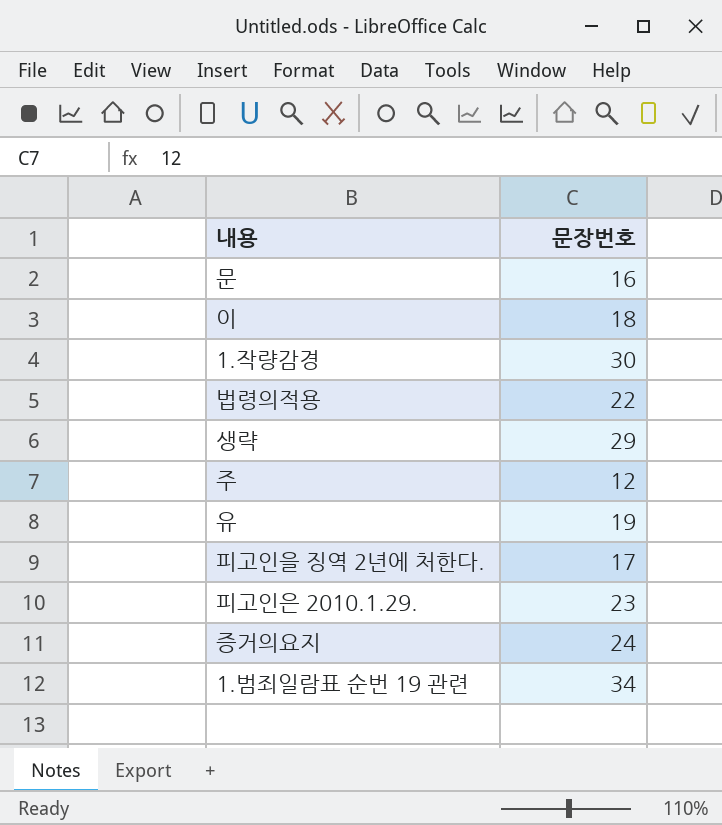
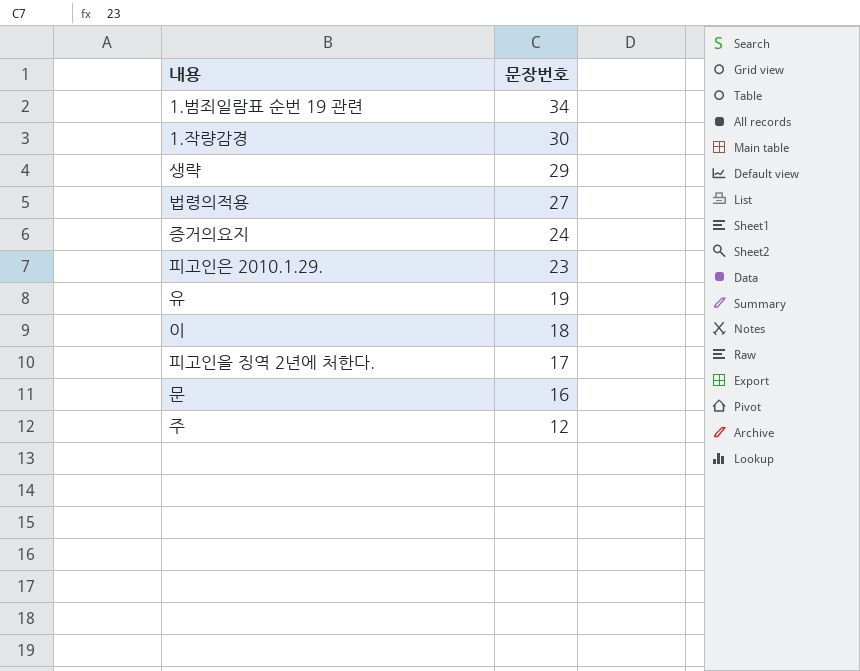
row order: none -> 문장번호 descending
법령의적용 | 문장번호: 22 -> 27

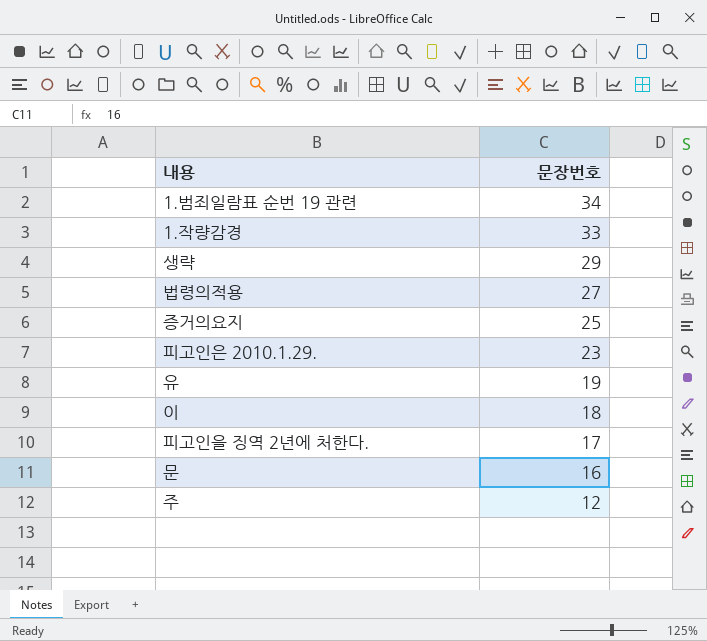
1.작량감경 | 문장번호: 30 -> 33
증거의요지 | 문장번호: 24 -> 25

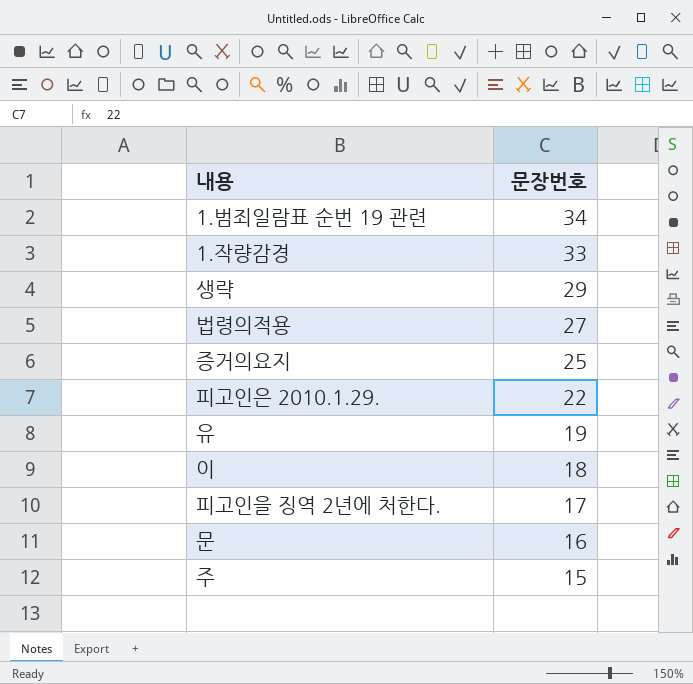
피고인은 2010.1.29. | 문장번호: 23 -> 22
주 | 문장번호: 12 -> 15

